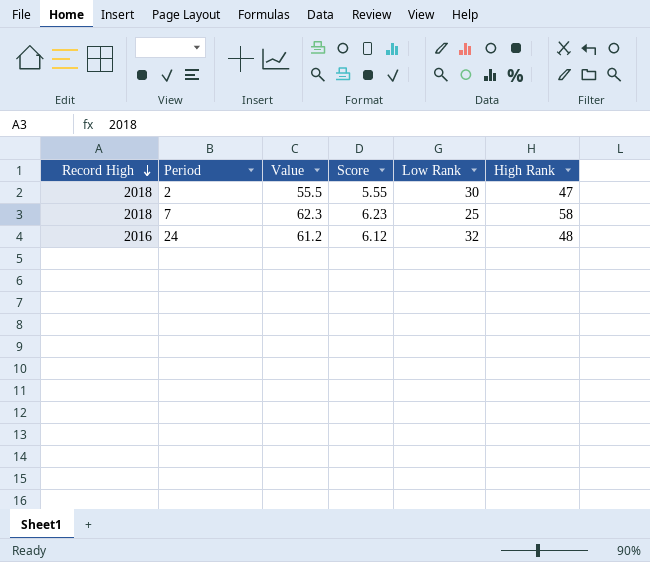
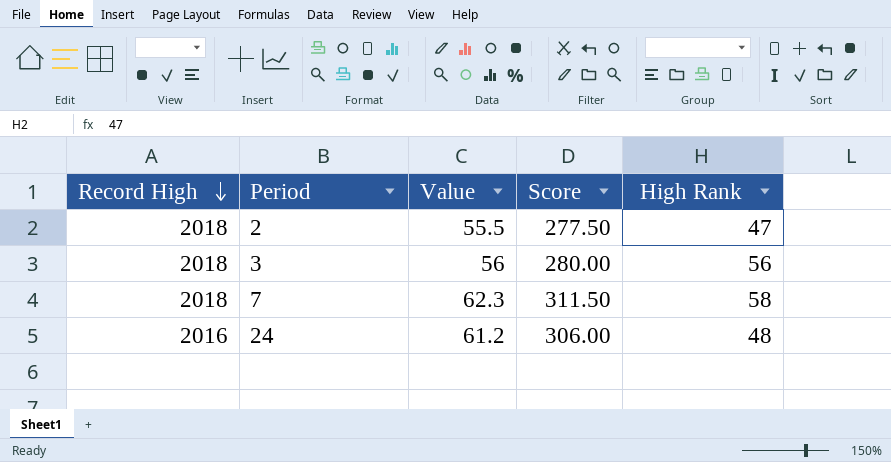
column Low Rank | position: 5 -> none
column Score | formula: [Value] * 0.1 -> [Value] * 5
row 3: none -> 2018 | 56 | 280.00 | 56

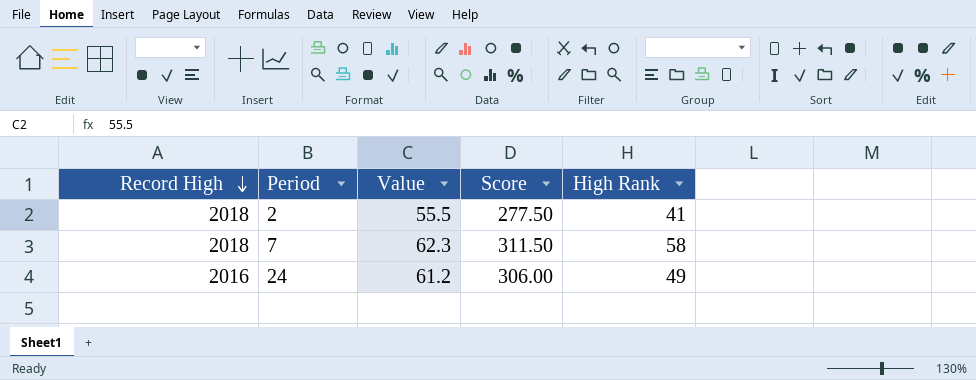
row 3: 2018 | 56 | 280.00 | 56 -> none
2 | High Rank: 47 -> 41
24 | High Rank: 48 -> 49

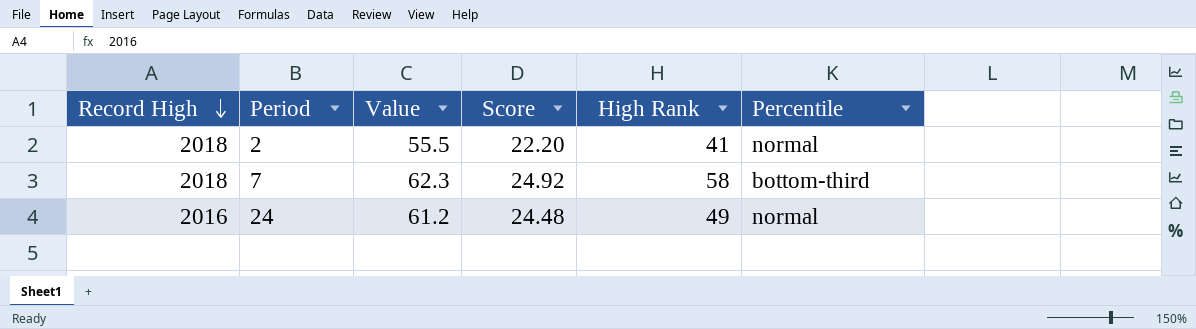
column Score | formula: [Value] * 5 -> [Value] * 0.4
column Percentile | position: none -> 6

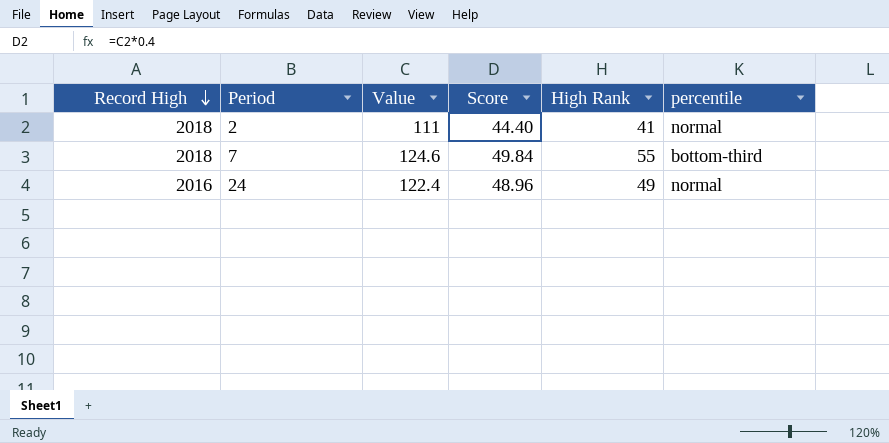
column name: Percentile -> percentile
2 | Value: 55.5 -> 111
2 | Score: 22.20 -> 44.40
7 | Value: 62.3 -> 124.6
7 | Score: 24.92 -> 49.84
7 | High Rank: 58 -> 55
24 | Value: 61.2 -> 122.4
24 | Score: 24.48 -> 48.96

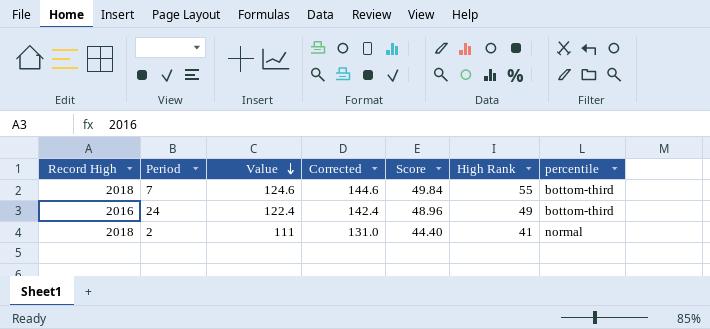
row order: Record High descending -> Value descending
column Corrected | formula: none -> [Value] + 20
24 | percentile: normal -> bottom-third

